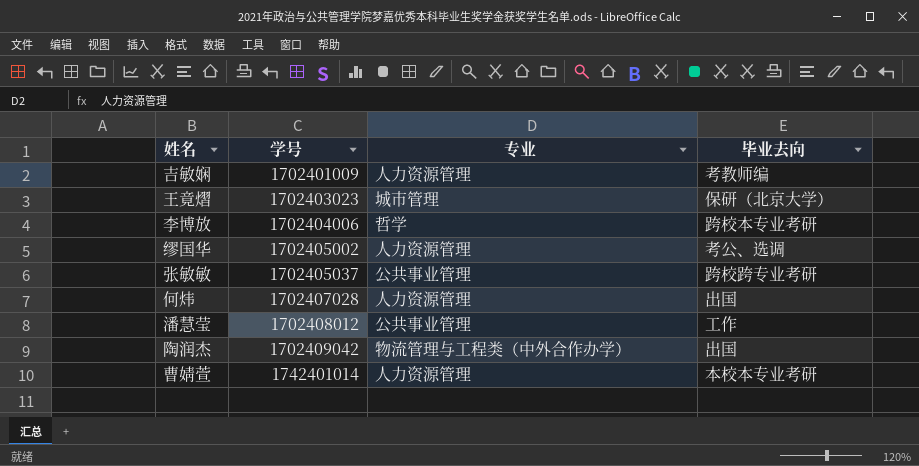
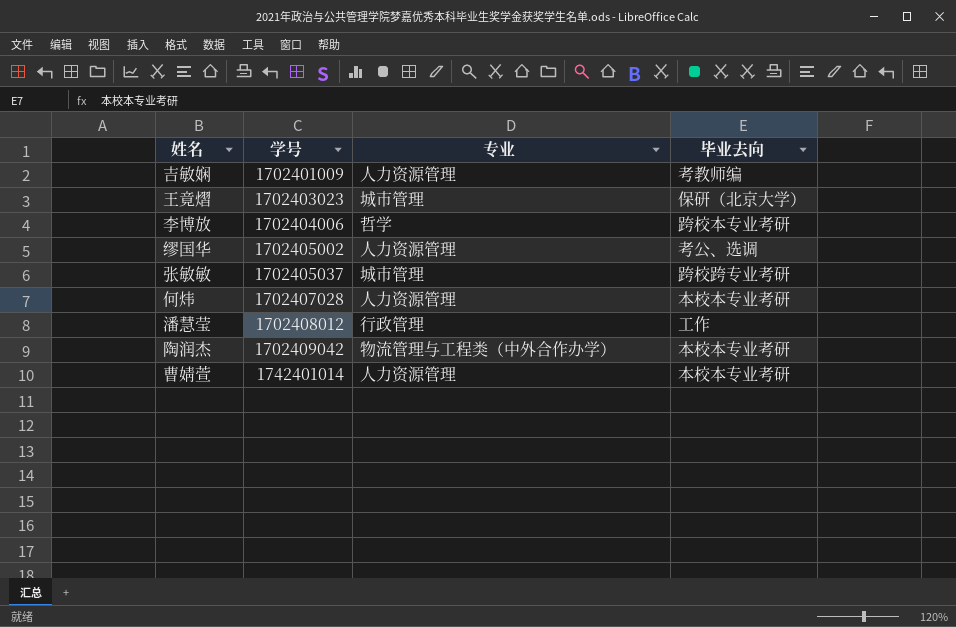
张敏敏 | 专业: 公共事业管理 -> 城市管理
何炜 | 毕业去向: 出国 -> 本校本专业考研
潘慧莹 | 专业: 公共事业管理 -> 行政管理
陶润杰 | 毕业去向: 出国 -> 本校本专业考研

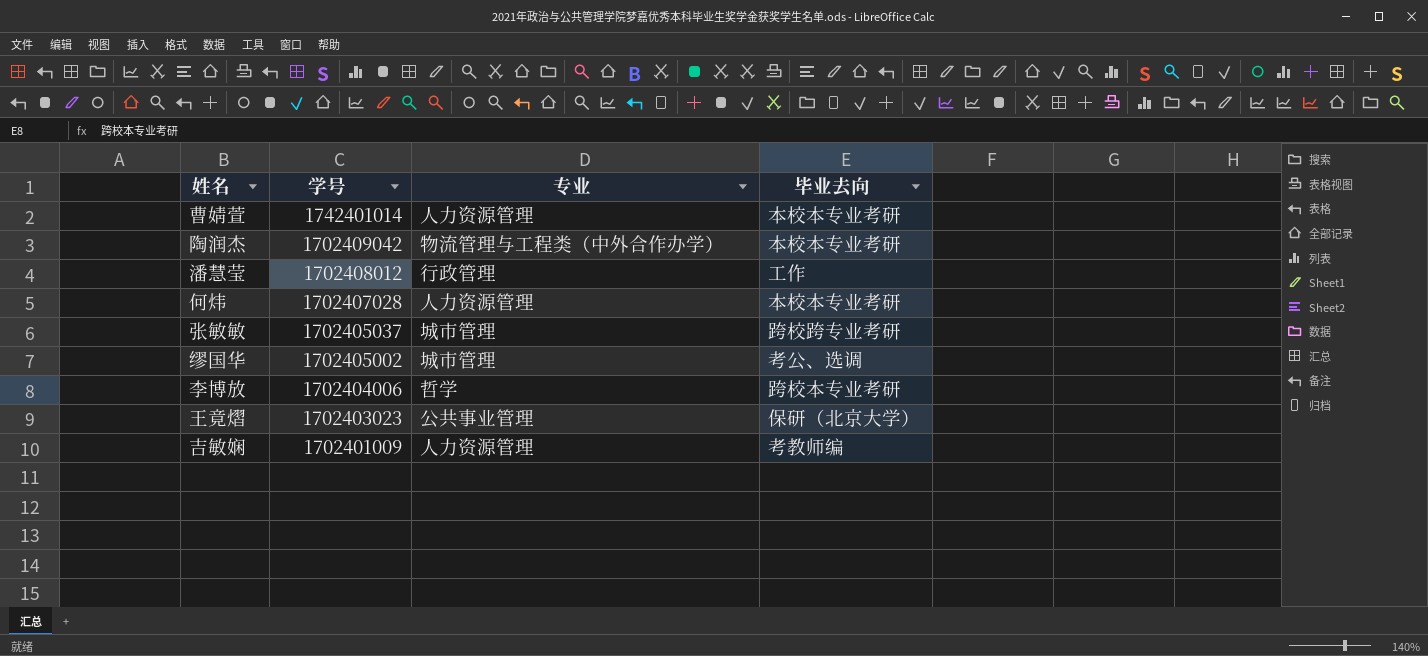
row order: 学号 ascending -> 学号 descending
缪国华 | 专业: 人力资源管理 -> 城市管理
王竟熠 | 专业: 城市管理 -> 公共事业管理

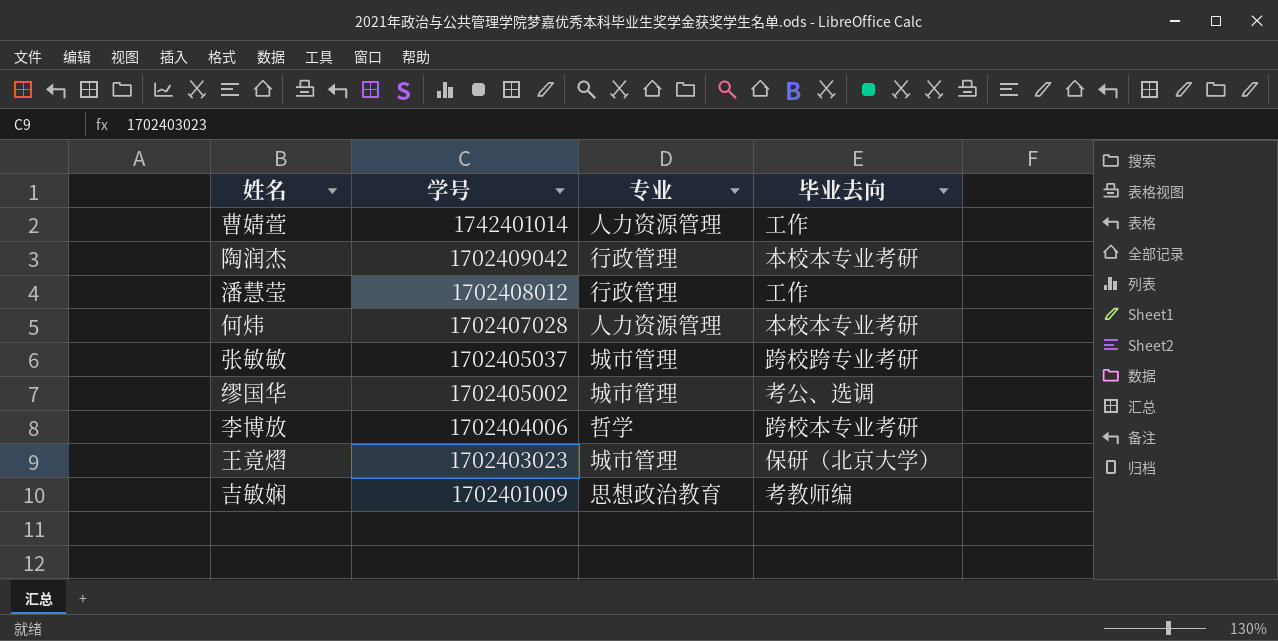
曹婧萱 | 毕业去向: 本校本专业考研 -> 工作
陶润杰 | 专业: 物流管理与工程类（中外合作办学） -> 行政管理
王竟熠 | 专业: 公共事业管理 -> 城市管理
吉敏娴 | 专业: 人力资源管理 -> 思想政治教育

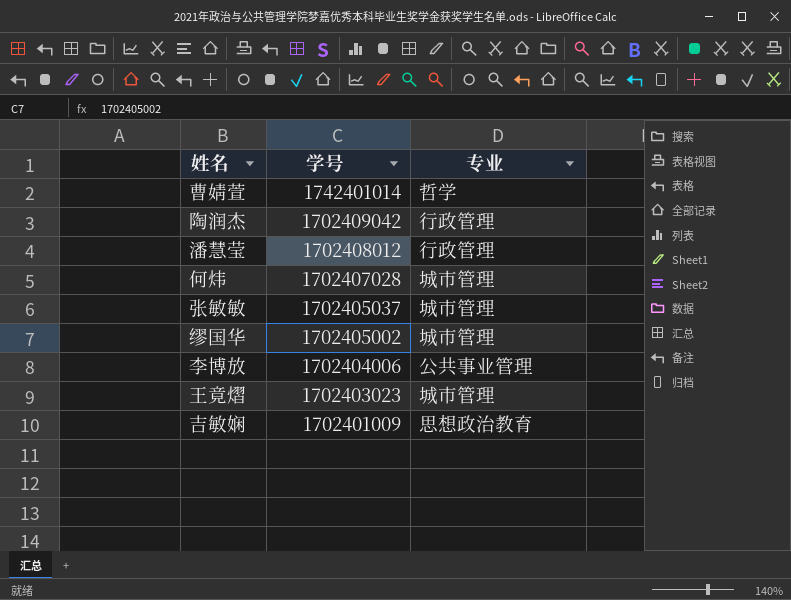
column 毕业去向 | position: 4 -> none
曹婧萱 | 专业: 人力资源管理 -> 哲学
何炜 | 专业: 人力资源管理 -> 城市管理
李博放 | 专业: 哲学 -> 公共事业管理

